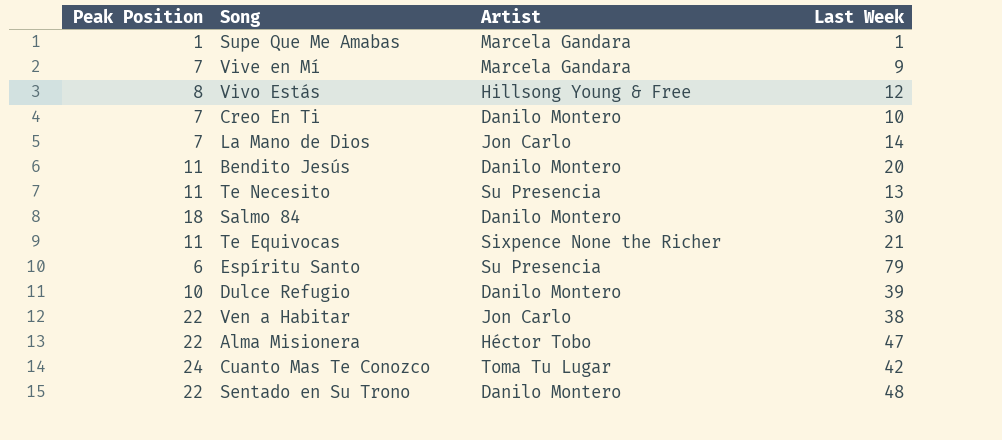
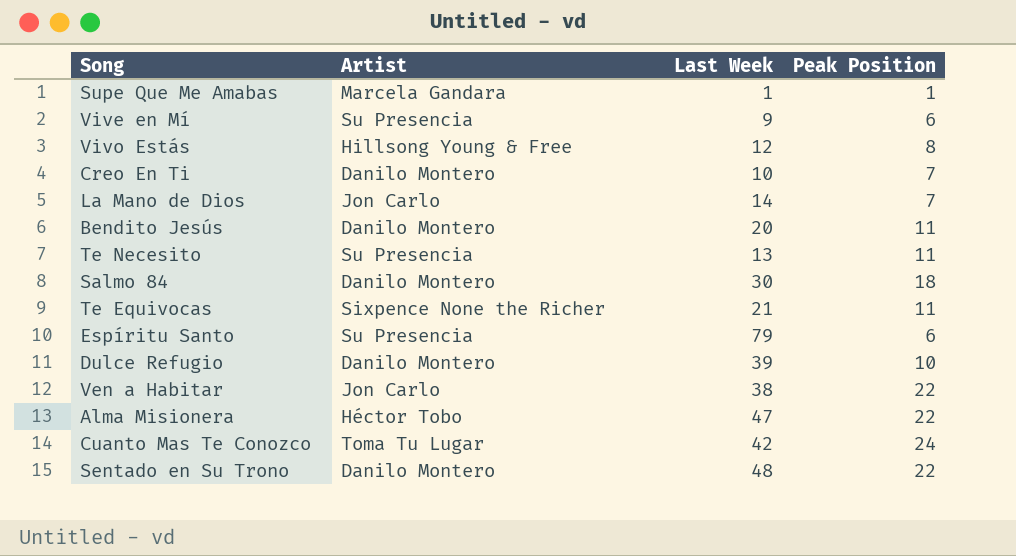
column Peak Position | position: 1 -> 4
Vive en Mí | Artist: Marcela Gandara -> Su Presencia
Vive en Mí | Peak Position: 7 -> 6

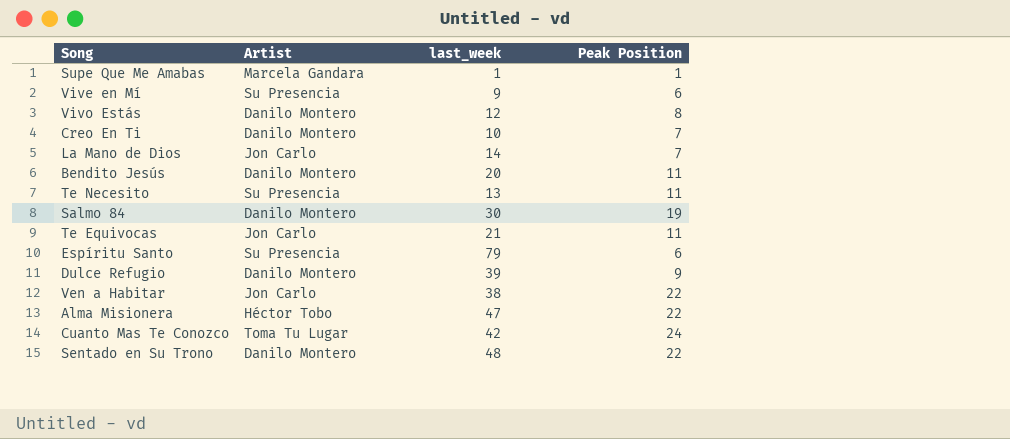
column name: Last Week -> last_week
Vivo Estás | Artist: Hillsong Young & Free -> Danilo Montero
Salmo 84 | Peak Position: 18 -> 19
Te Equivocas | Artist: Sixpence None the Richer -> Jon Carlo
Dulce Refugio | Peak Position: 10 -> 9

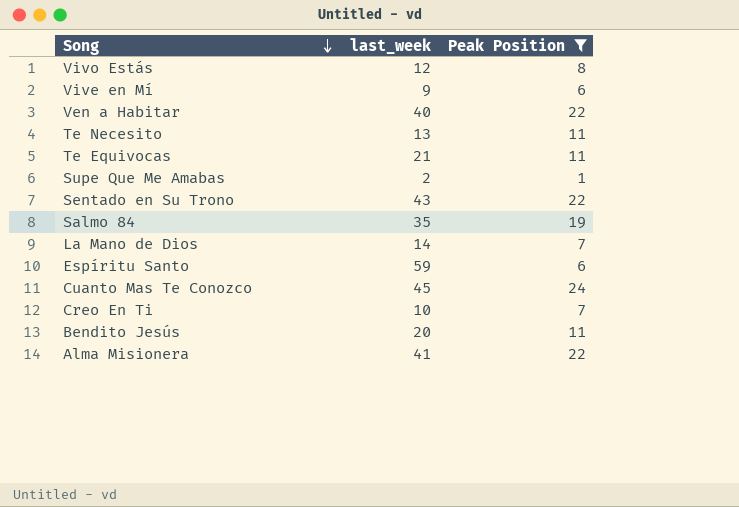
filter: none -> Peak Position != 9
row order: none -> Song descending
column Artist | position: 2 -> none
Ven a Habitar | last_week: 38 -> 40
Supe Que Me Amabas | last_week: 1 -> 2
Sentado en Su Trono | last_week: 48 -> 43
Salmo 84 | last_week: 30 -> 35
Espíritu Santo | last_week: 79 -> 59
Cuanto Mas Te Conozco | last_week: 42 -> 45
Alma Misionera | last_week: 47 -> 41

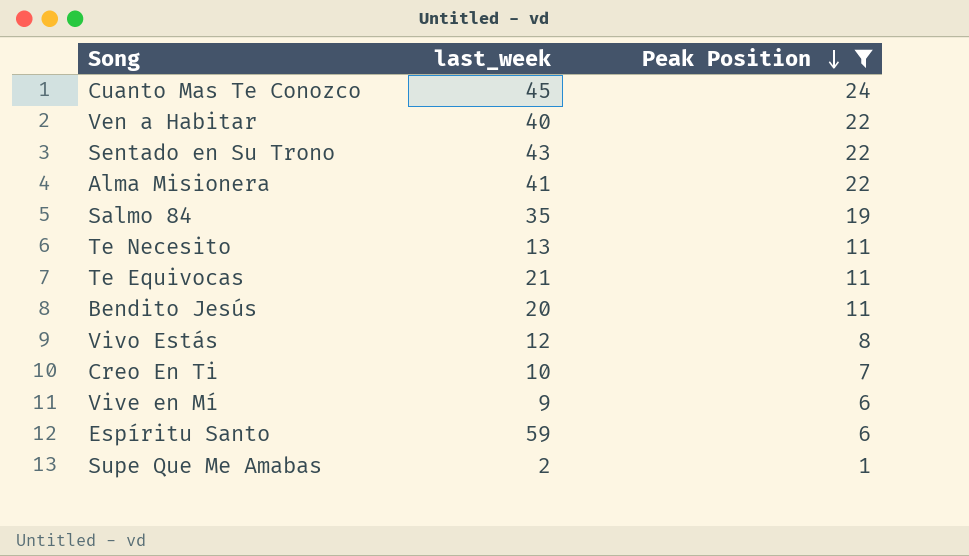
row order: Song descending -> Peak Position descending
row La Mano de Dios: 14 | 7 -> none

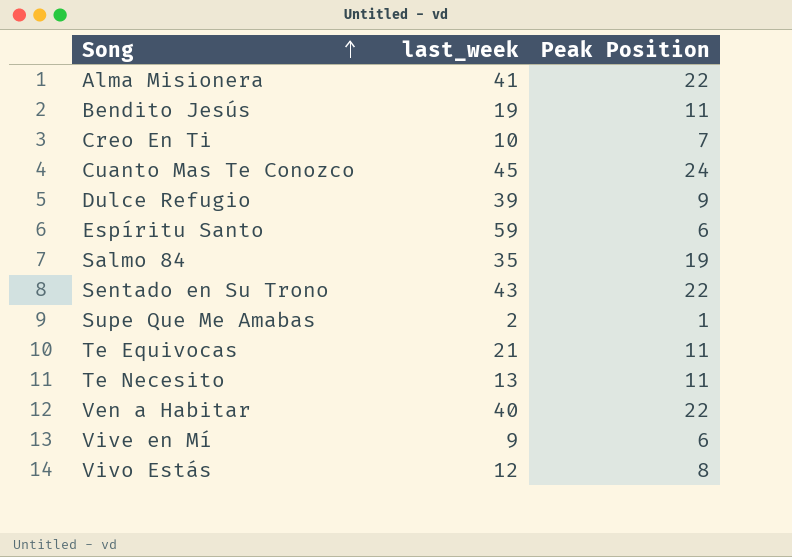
filter: Peak Position != 9 -> none
row order: Peak Position descending -> Song ascending
Bendito Jesús | last_week: 20 -> 19

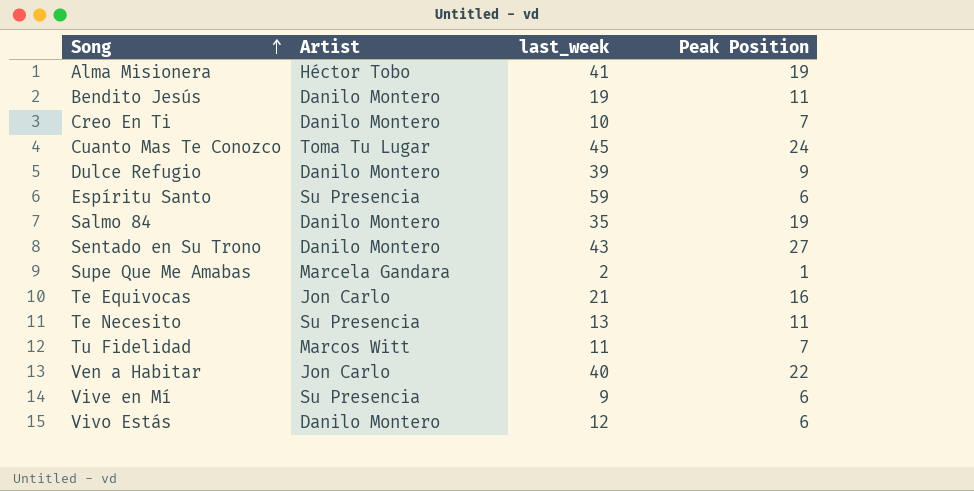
column Artist | position: none -> 2
Alma Misionera | Peak Position: 22 -> 19
Sentado en Su Trono | Peak Position: 22 -> 27
Te Equivocas | Peak Position: 11 -> 16
row Tu Fidelidad: none -> Marcos Witt | 11 | 7
Vivo Estás | Peak Position: 8 -> 6

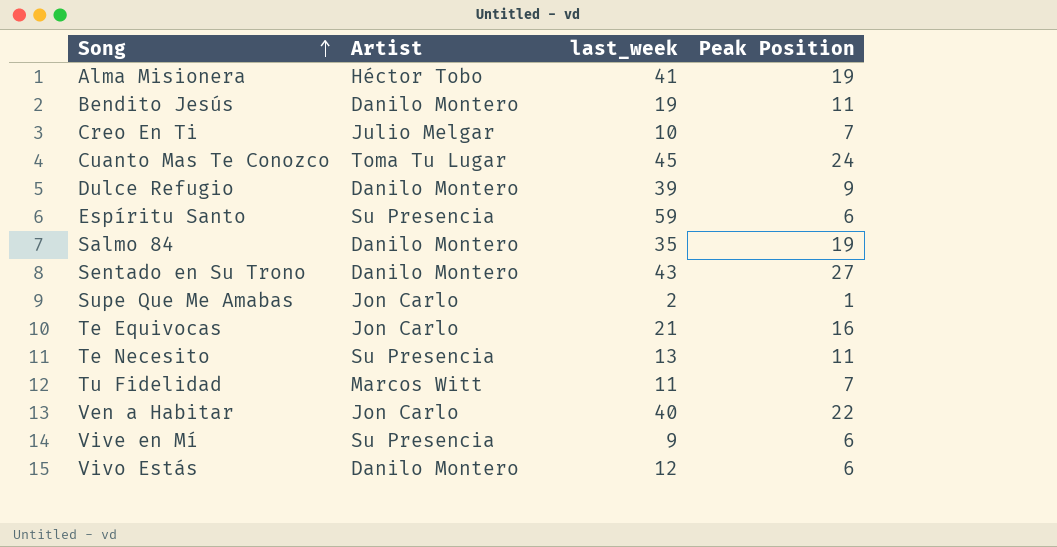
Creo En Ti | Artist: Danilo Montero -> Julio Melgar
Supe Que Me Amabas | Artist: Marcela Gandara -> Jon Carlo

